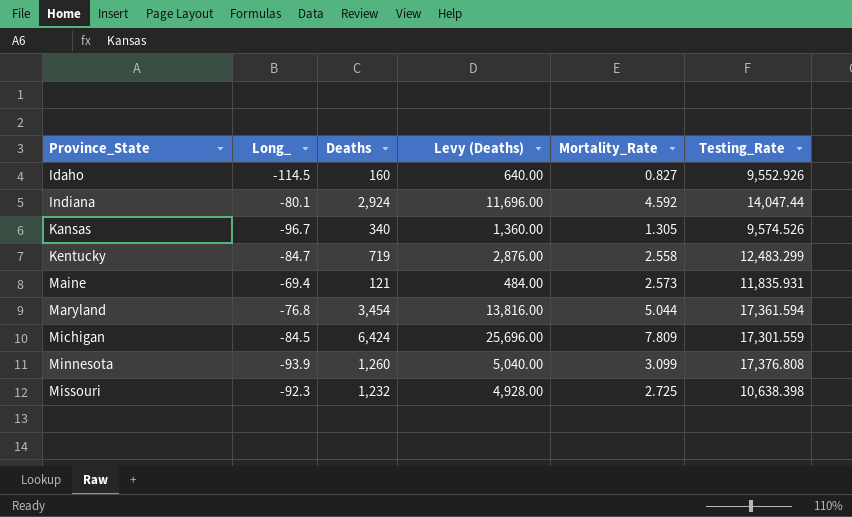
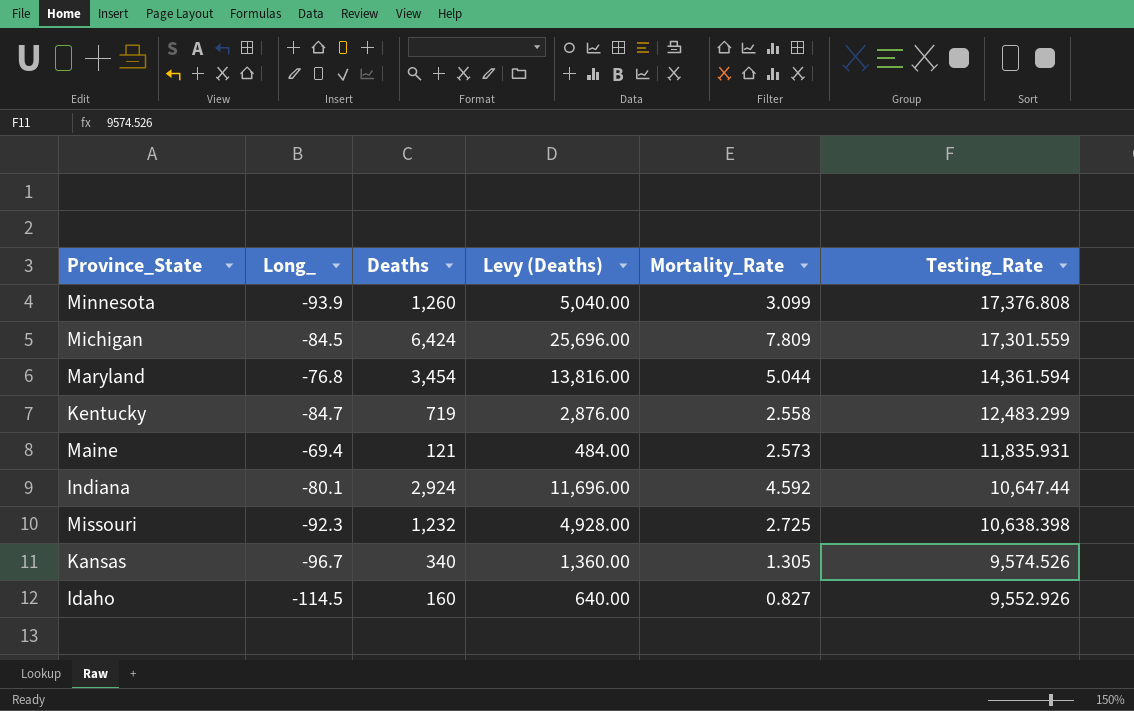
row order: Province_State ascending -> Testing_Rate descending
Maryland | Testing_Rate: 17,361.594 -> 14,361.594
Indiana | Testing_Rate: 14,047.44 -> 10,647.44

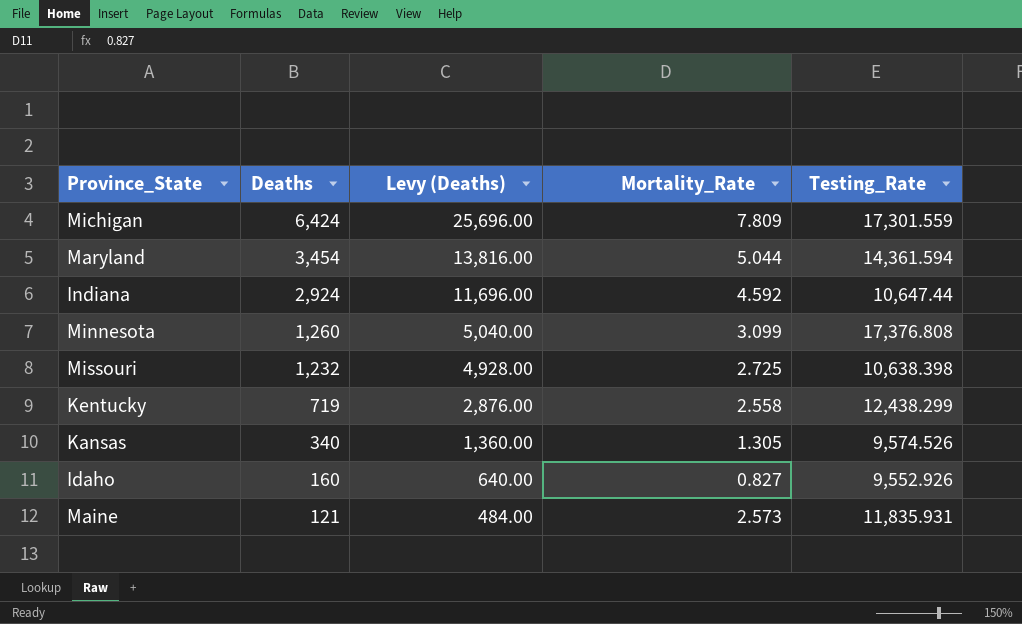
row order: Testing_Rate descending -> Deaths descending
column Long_ | position: 2 -> none
Kentucky | Testing_Rate: 12,483.299 -> 12,438.299

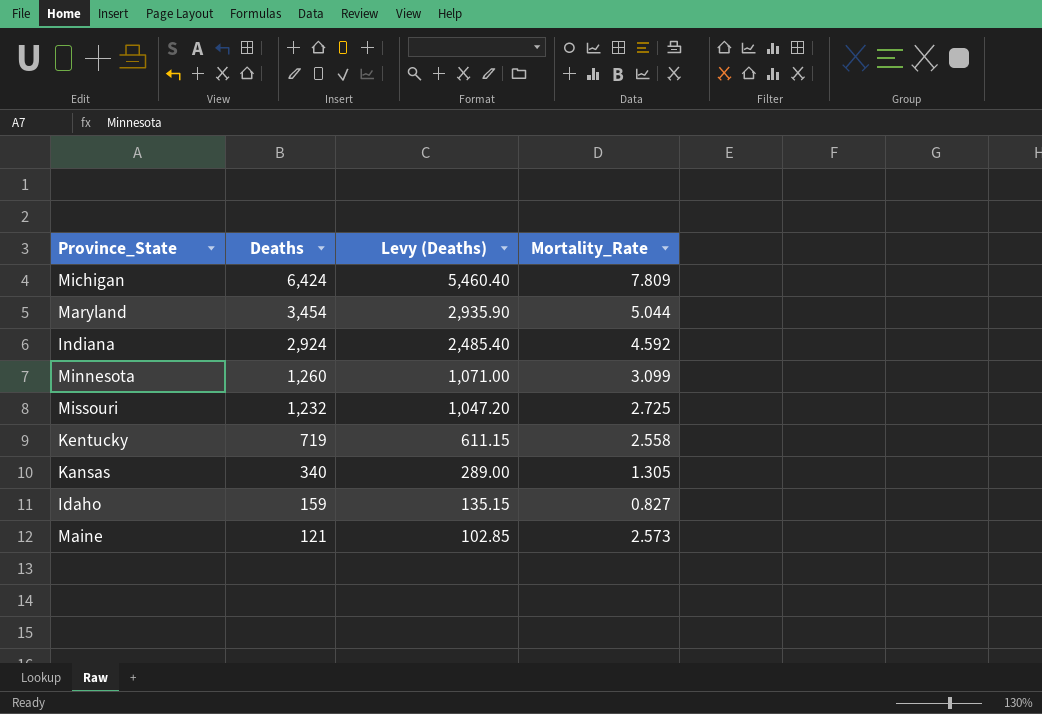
column Testing_Rate | position: 5 -> none
column Levy (Deaths) | formula: [Deaths] * 4 -> [Deaths] * 0.85
Idaho | Deaths: 160 -> 159

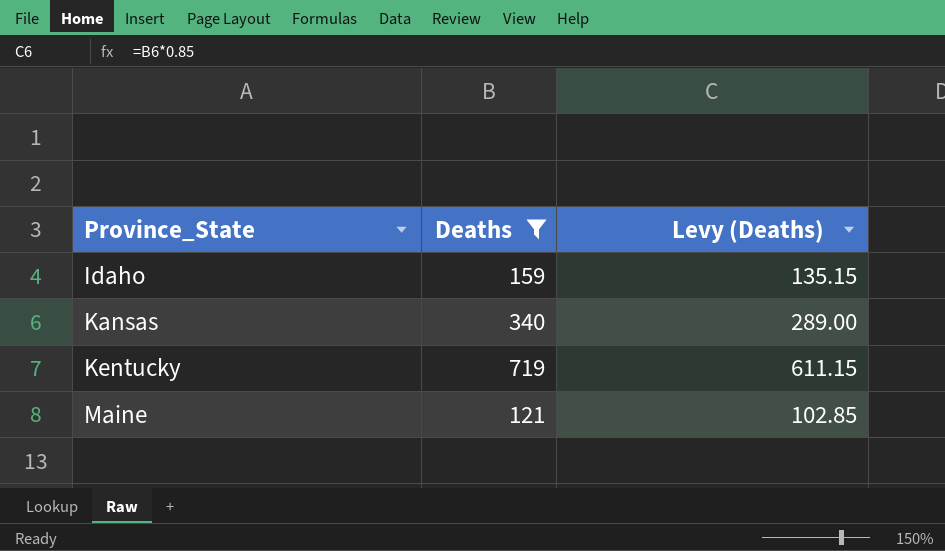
filter: none -> Deaths <= 719
row order: Deaths descending -> Province_State ascending
column Mortality_Rate | position: 4 -> none

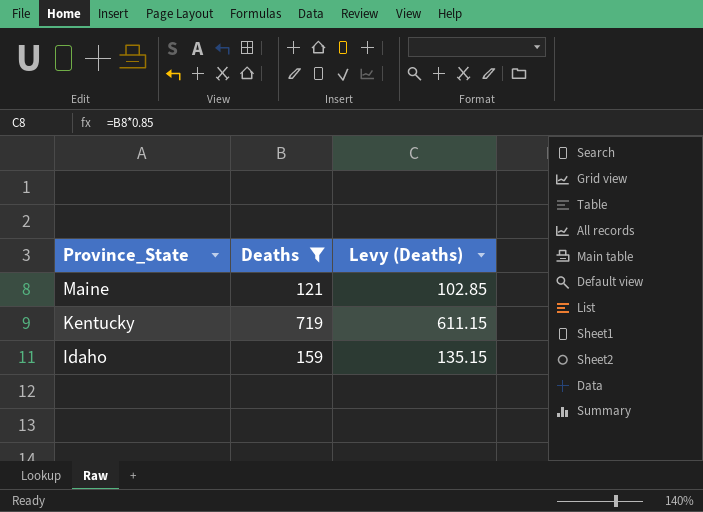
row order: Province_State ascending -> Province_State descending
row Kansas: 340 | 289.00 -> none

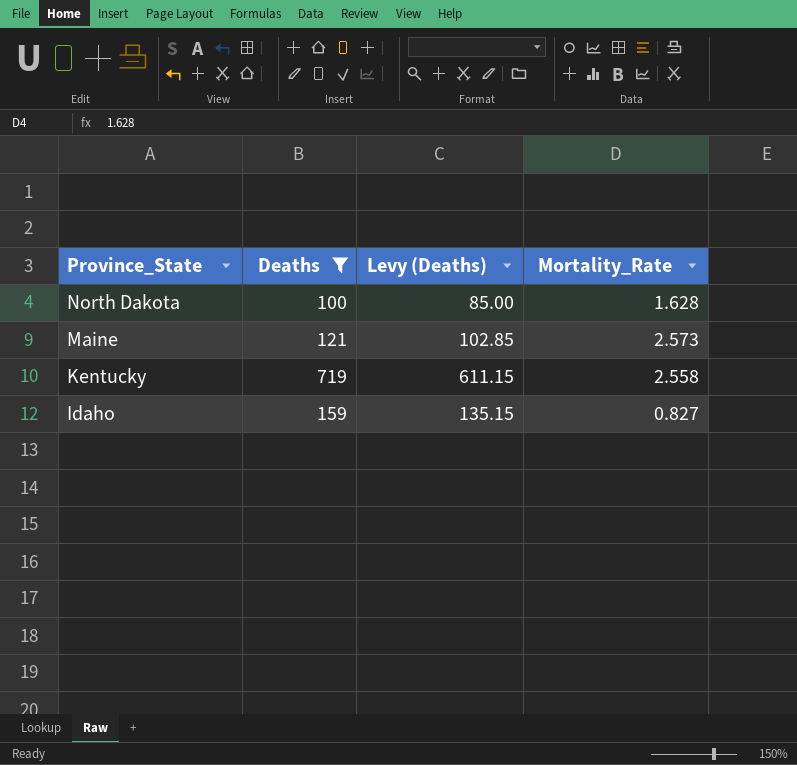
column Mortality_Rate | position: none -> 4
row North Dakota: none -> 100 | 85.00 | 1.628

